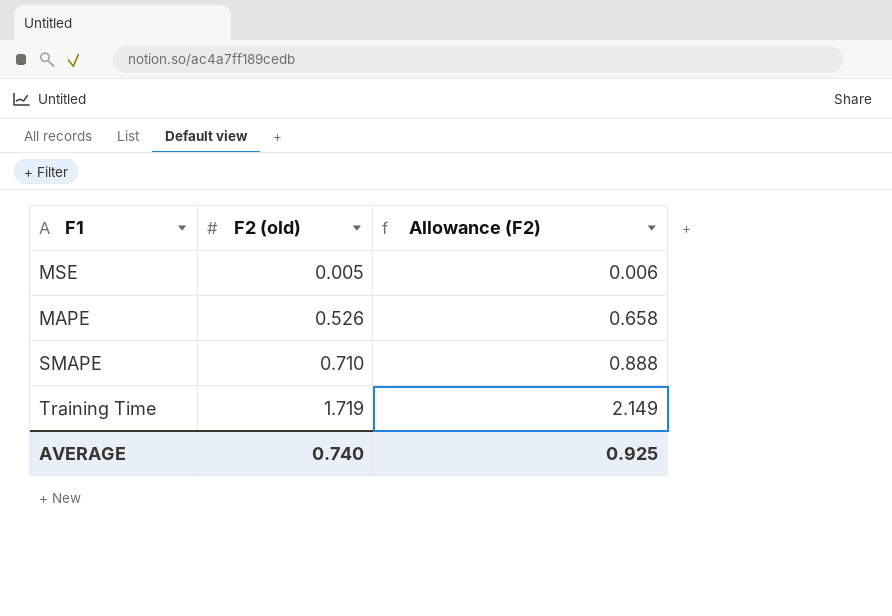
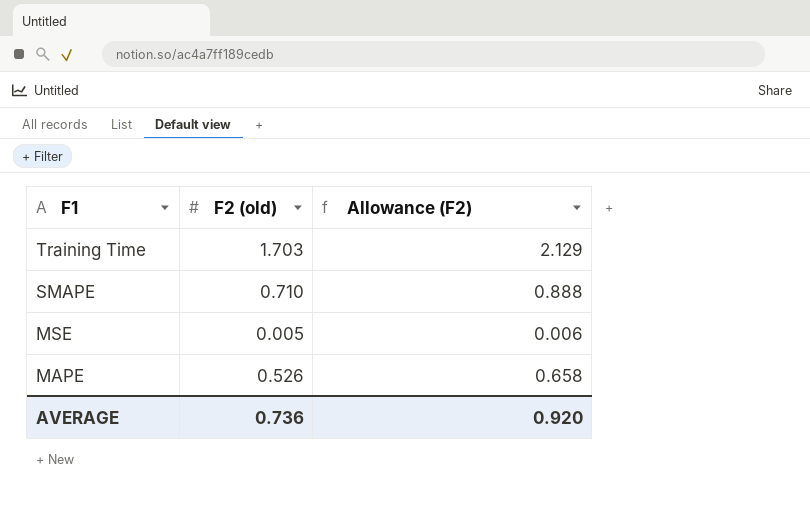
row order: F2 (old) ascending -> F1 descending
Training Time | F2 (old): 1.719 -> 1.703
Training Time | Allowance (F2): 2.149 -> 2.129
AVERAGE | F2 (old): 0.740 -> 0.736
AVERAGE | Allowance (F2): 0.925 -> 0.920

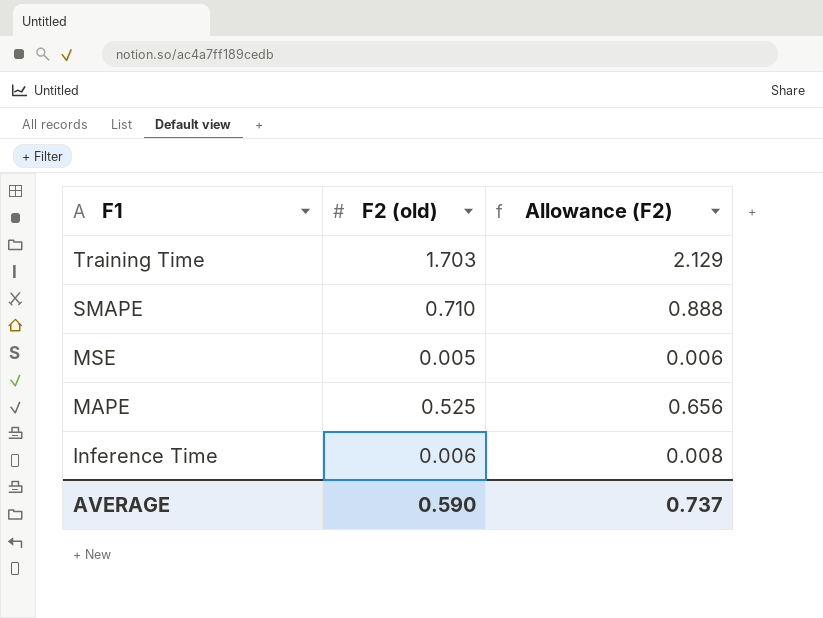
MAPE | F2 (old): 0.526 -> 0.525
MAPE | Allowance (F2): 0.658 -> 0.656
row Inference Time: none -> 0.006 | 0.008
AVERAGE | F2 (old): 0.736 -> 0.590
AVERAGE | Allowance (F2): 0.920 -> 0.737

